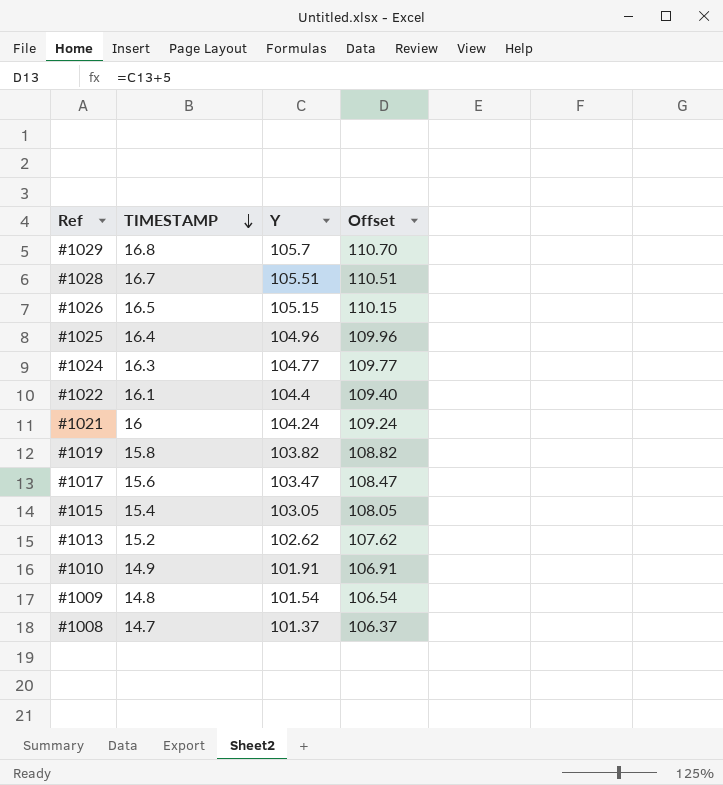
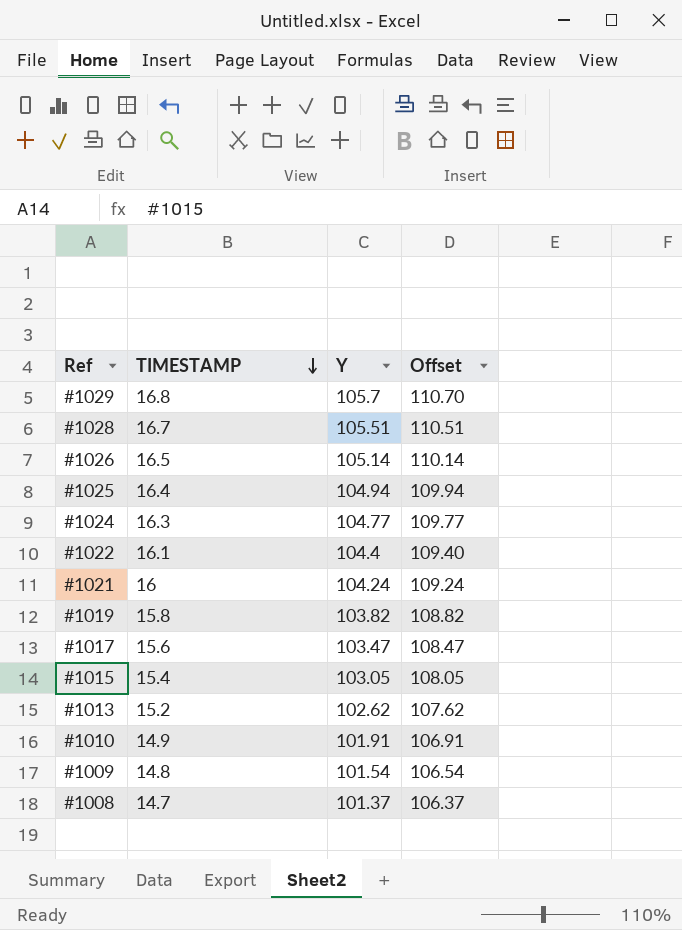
#1026 | Y: 105.15 -> 105.14
#1026 | Offset: 110.15 -> 110.14
#1025 | Y: 104.96 -> 104.94
#1025 | Offset: 109.96 -> 109.94

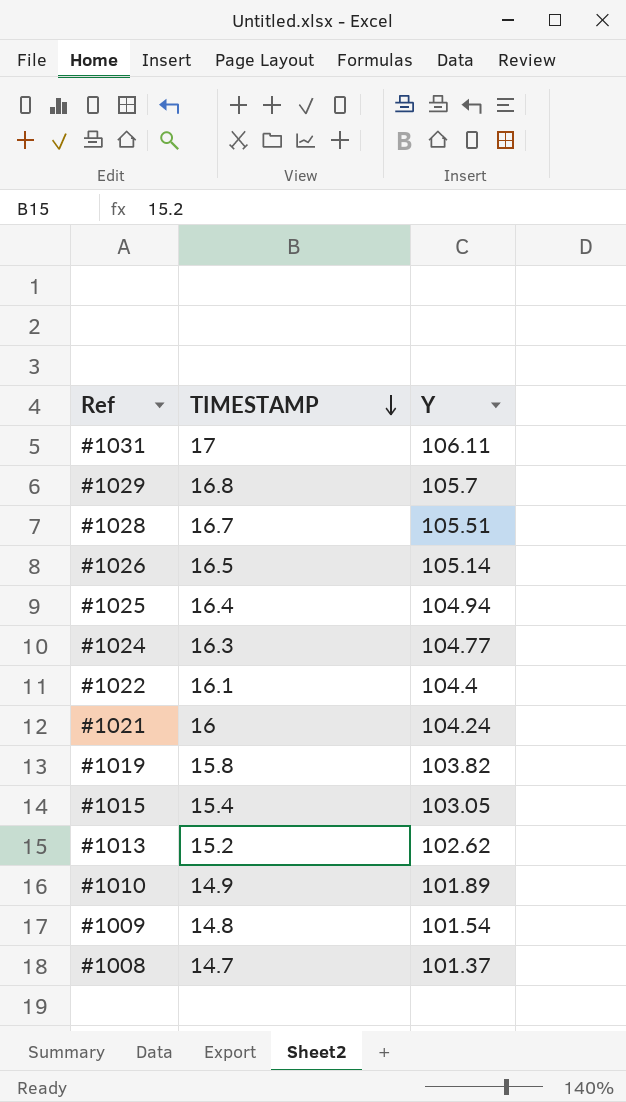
column Offset | formula: [Y] + 5 -> none
row #1017: 15.6 | 103.47 | 108.47 -> none
row #1031: none -> 17 | 106.11
#1010 | Y: 101.91 -> 101.89

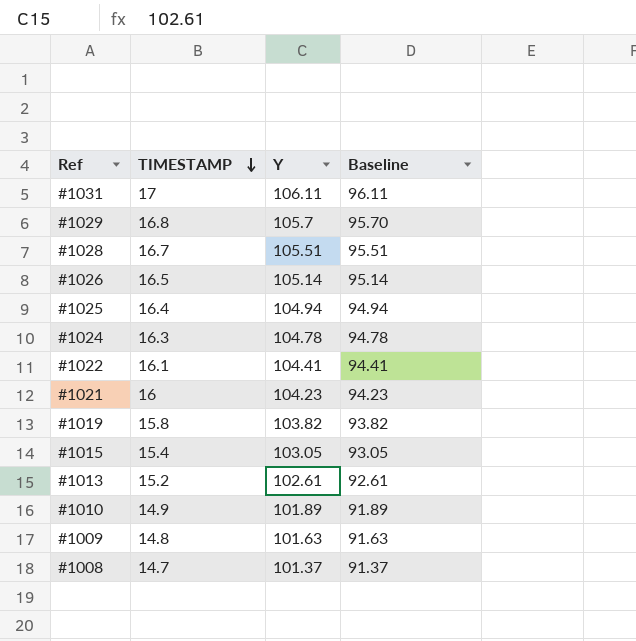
column Baseline | formula: none -> [Y] - 10
#1024 | Y: 104.77 -> 104.78
#1022 | Y: 104.4 -> 104.41
#1021 | Y: 104.24 -> 104.23
#1013 | Y: 102.62 -> 102.61
#1009 | Y: 101.54 -> 101.63

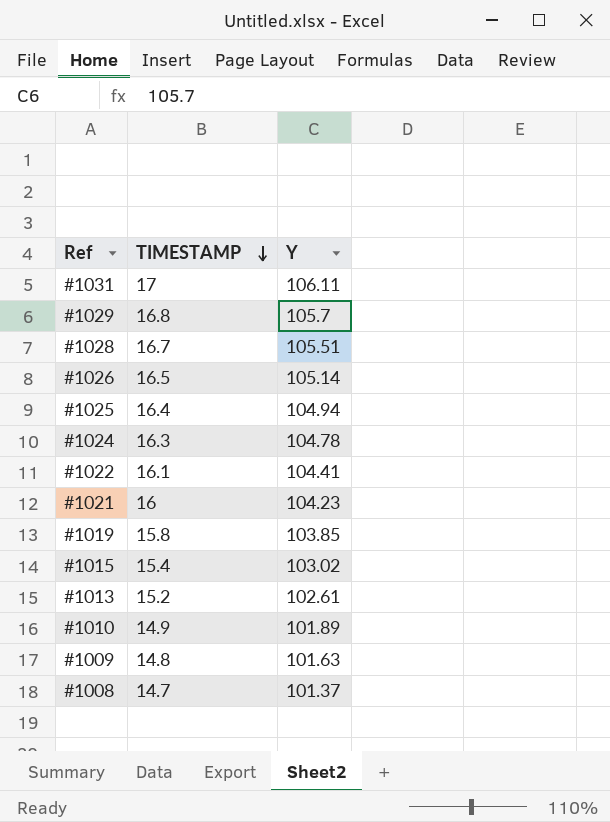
column Baseline | formula: [Y] - 10 -> none
#1019 | Y: 103.82 -> 103.85
#1015 | Y: 103.05 -> 103.02

